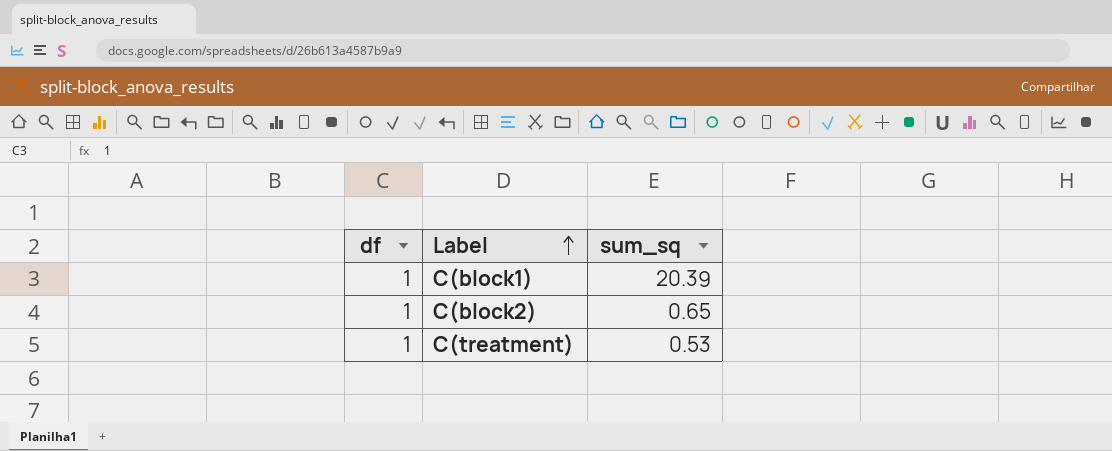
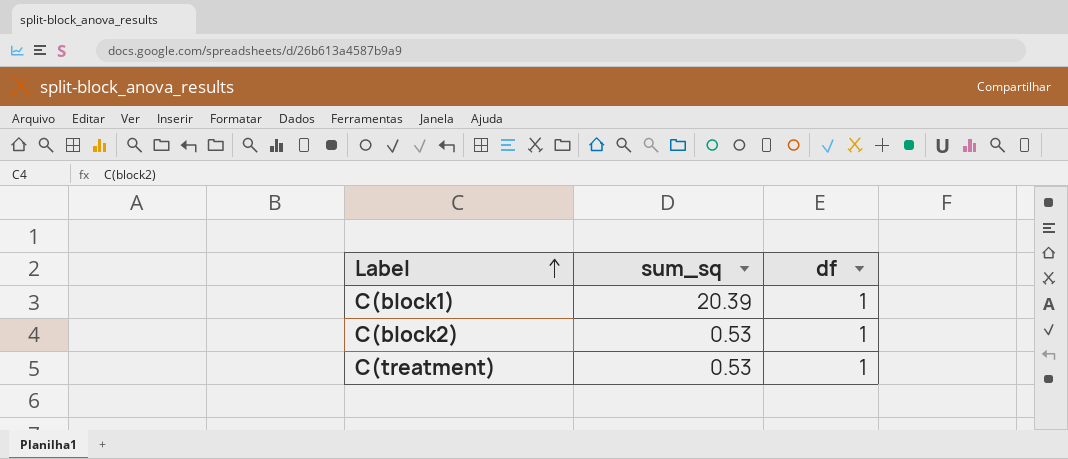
column df | position: 1 -> 3
C(block2) | sum_sq: 0.65 -> 0.53

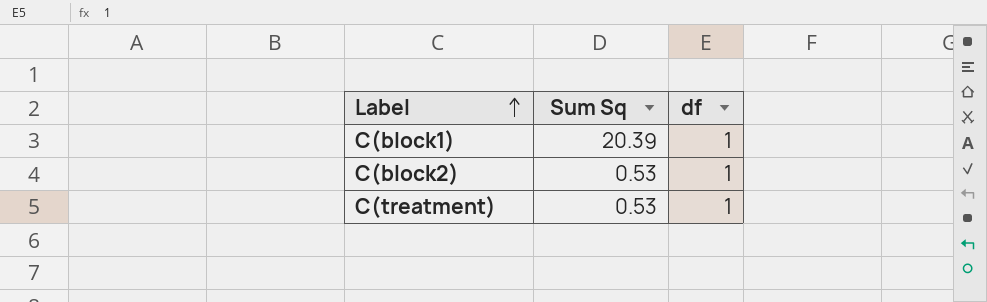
column name: sum_sq -> Sum Sq

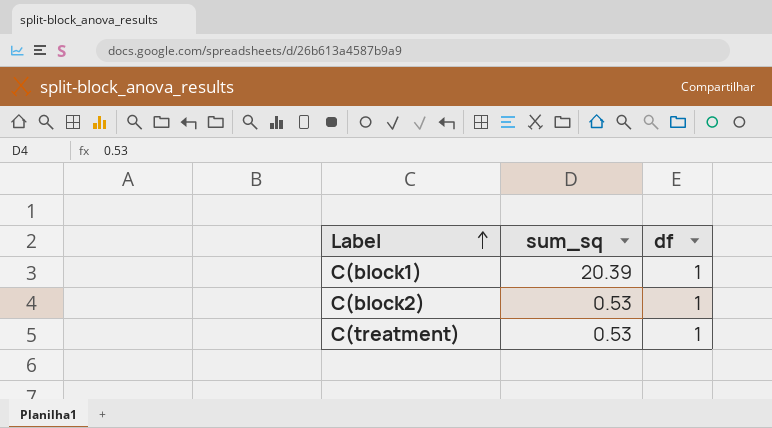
column name: Sum Sq -> sum_sq

